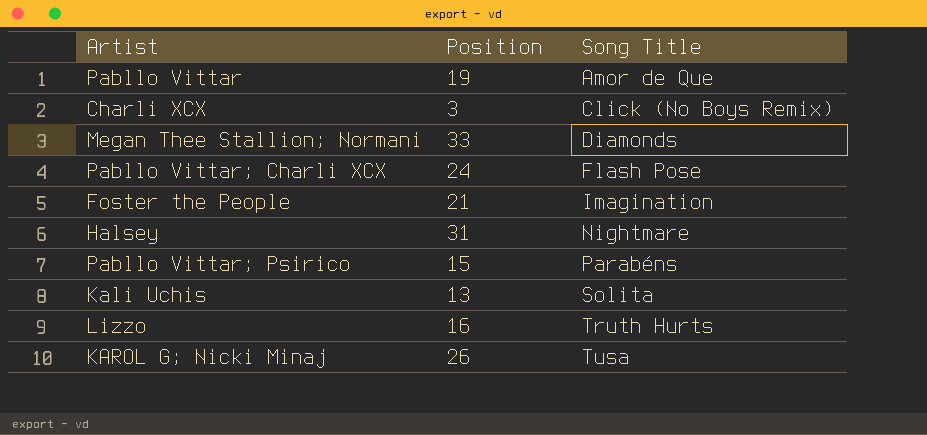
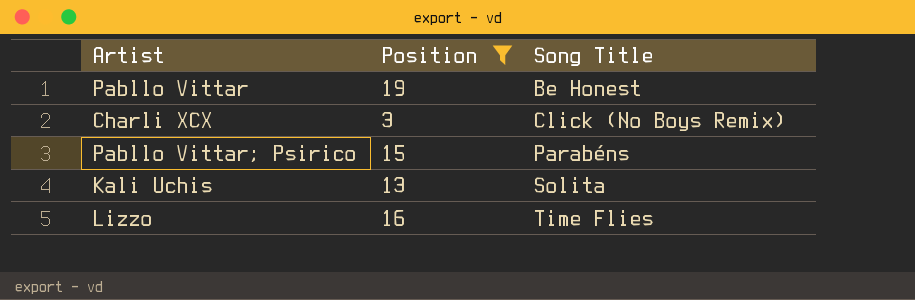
filter: none -> Position <= 19
Pabllo Vittar | Song Title: Amor de Que -> Be Honest
Lizzo | Song Title: Truth Hurts -> Time Flies

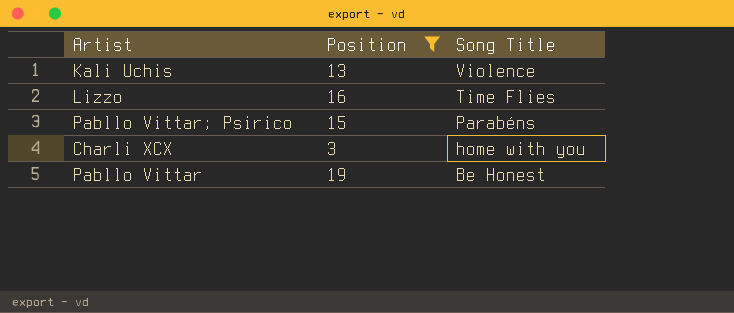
row order: Song Title ascending -> Song Title descending
Kali Uchis | Song Title: Solita -> Violence
Charli XCX | Song Title: Click (No Boys Remix) -> home with you

